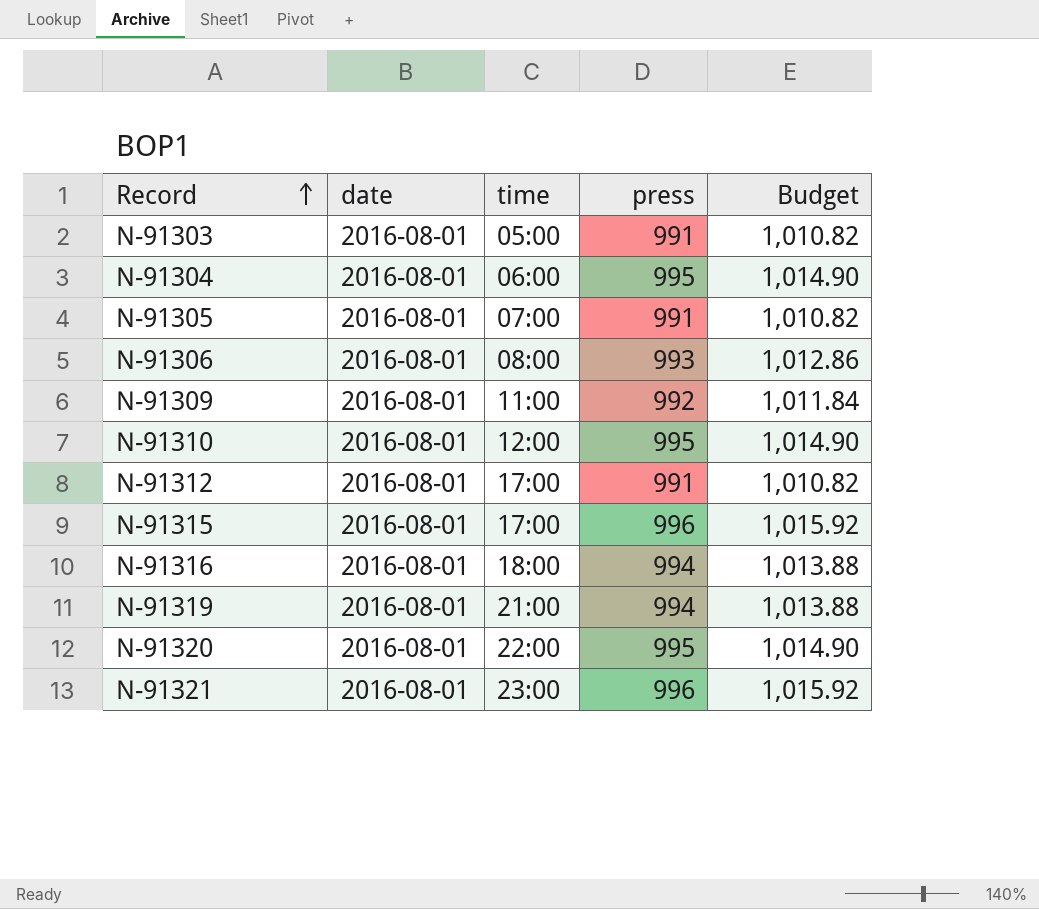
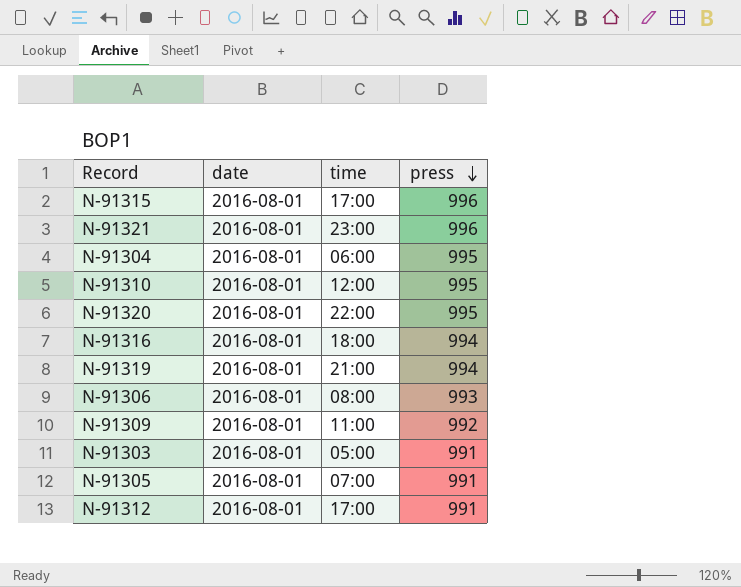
row order: Record ascending -> press descending
column Budget | formula: [press] * 1.02 -> none

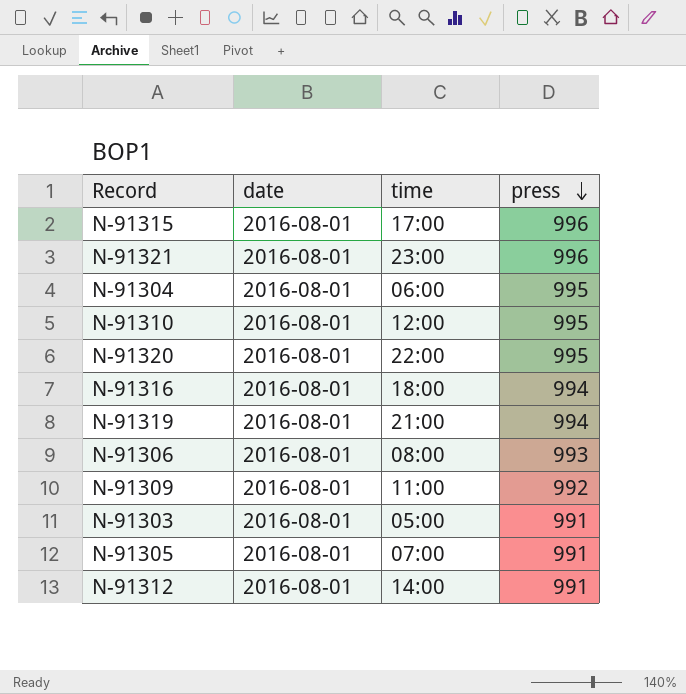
N-91312 | time: 17:00 -> 14:00

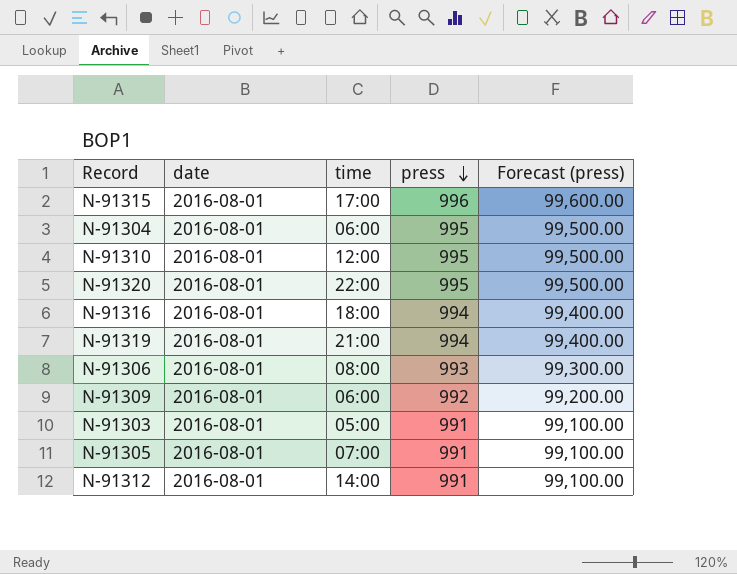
column Forecast (press) | formula: none -> [press] * 100
row N-91321: 2016-08-01 | 23:00 | 996 -> none
N-91309 | time: 11:00 -> 06:00

